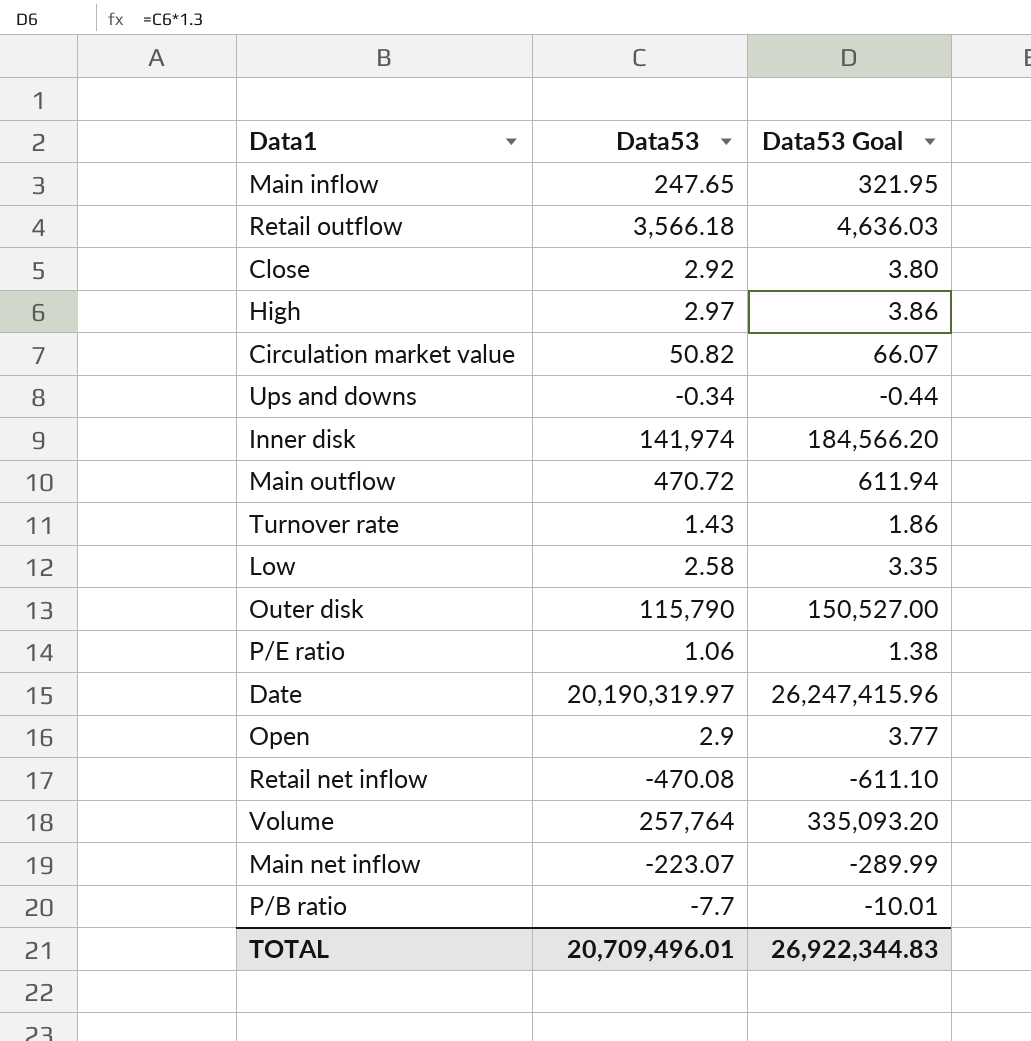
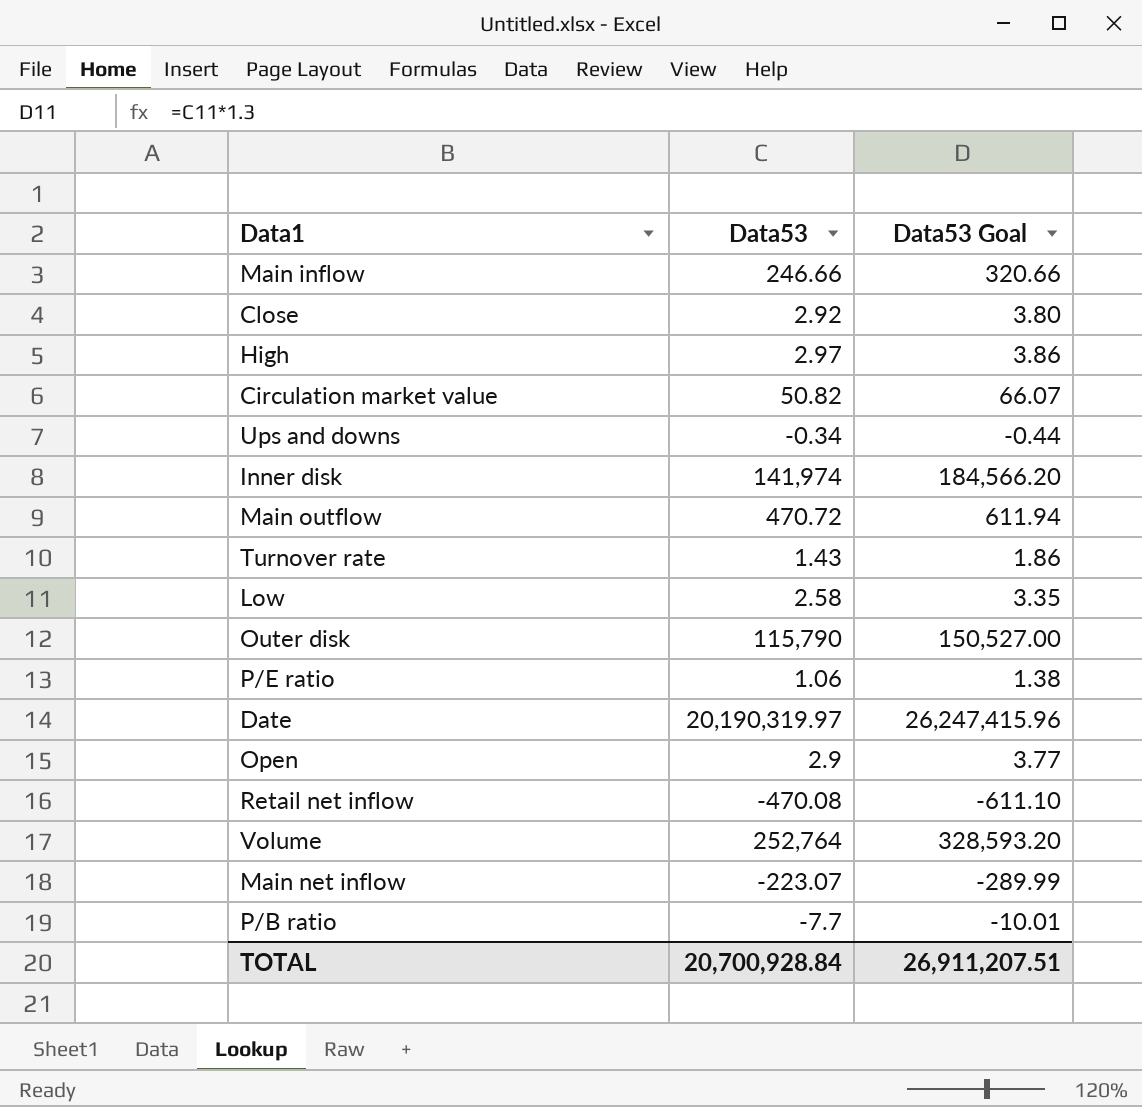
row Retail outflow: 3,566.18 | 4,636.03 -> none
Main inflow | Data53: 247.65 -> 246.66
Main inflow | Data53 Goal: 321.95 -> 320.66
Volume | Data53: 257,764 -> 252,764
Volume | Data53 Goal: 335,093.20 -> 328,593.20
TOTAL | Data53: 20,709,496.01 -> 20,700,928.84
TOTAL | Data53 Goal: 26,922,344.83 -> 26,911,207.51

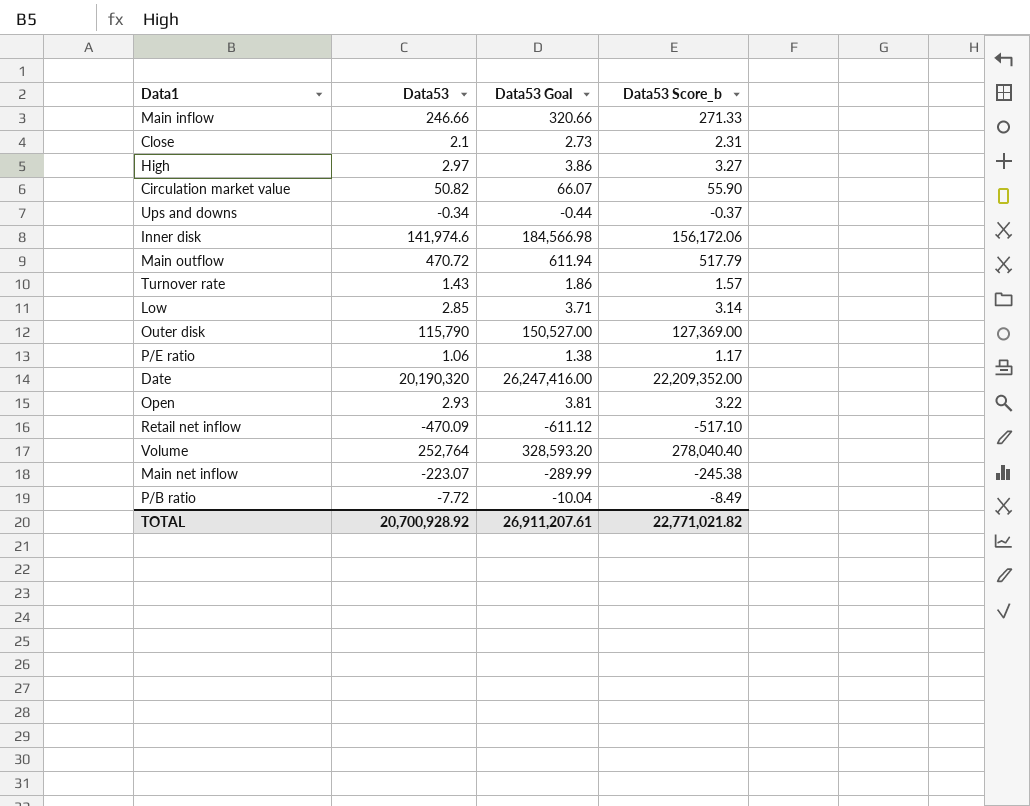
column Data53 Score_b | formula: none -> [Data53] * 1.1
Close | Data53: 2.92 -> 2.1
Close | Data53 Goal: 3.80 -> 2.73
Inner disk | Data53: 141,974 -> 141,974.6
Inner disk | Data53 Goal: 184,566.20 -> 184,566.98
Low | Data53: 2.58 -> 2.85
Low | Data53 Goal: 3.35 -> 3.71
Date | Data53: 20,190,319.97 -> 20,190,320
Date | Data53 Goal: 26,247,415.96 -> 26,247,416.00
Open | Data53: 2.9 -> 2.93
Open | Data53 Goal: 3.77 -> 3.81
Retail net inflow | Data53: -470.08 -> -470.09
Retail net inflow | Data53 Goal: -611.10 -> -611.12
P/B ratio | Data53: -7.7 -> -7.72
P/B ratio | Data53 Goal: -10.01 -> -10.04
TOTAL | Data53: 20,700,928.84 -> 20,700,928.92
TOTAL | Data53 Goal: 26,911,207.51 -> 26,911,207.61

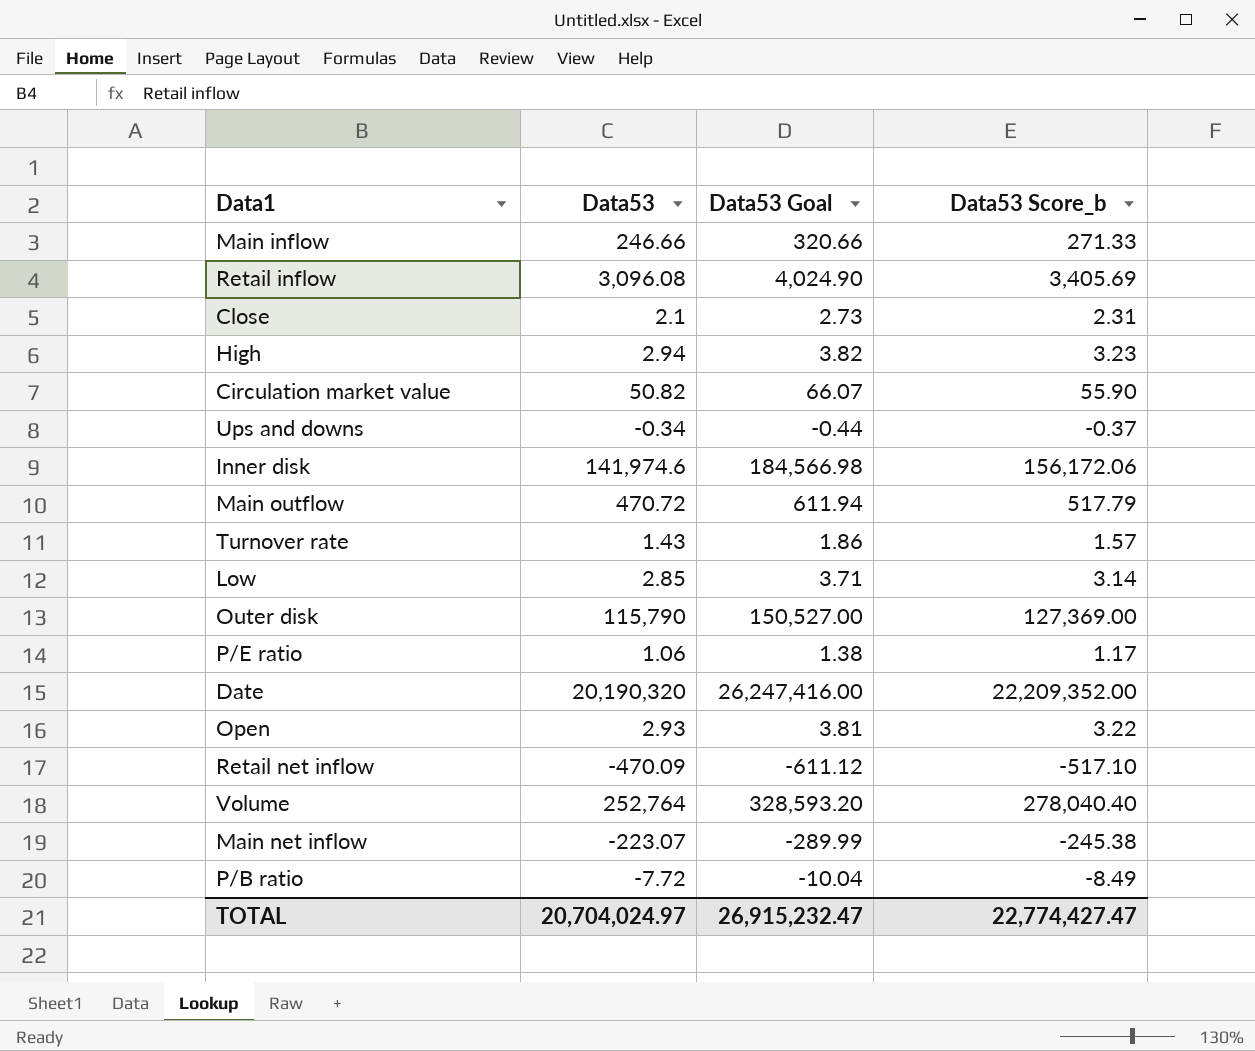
row Retail inflow: none -> 3,096.08 | 4,024.90 | 3,405.69
High | Data53: 2.97 -> 2.94
High | Data53 Goal: 3.86 -> 3.82
High | Data53 Score_b: 3.27 -> 3.23
TOTAL | Data53: 20,700,928.92 -> 20,704,024.97
TOTAL | Data53 Goal: 26,911,207.61 -> 26,915,232.47
TOTAL | Data53 Score_b: 22,771,021.82 -> 22,774,427.47

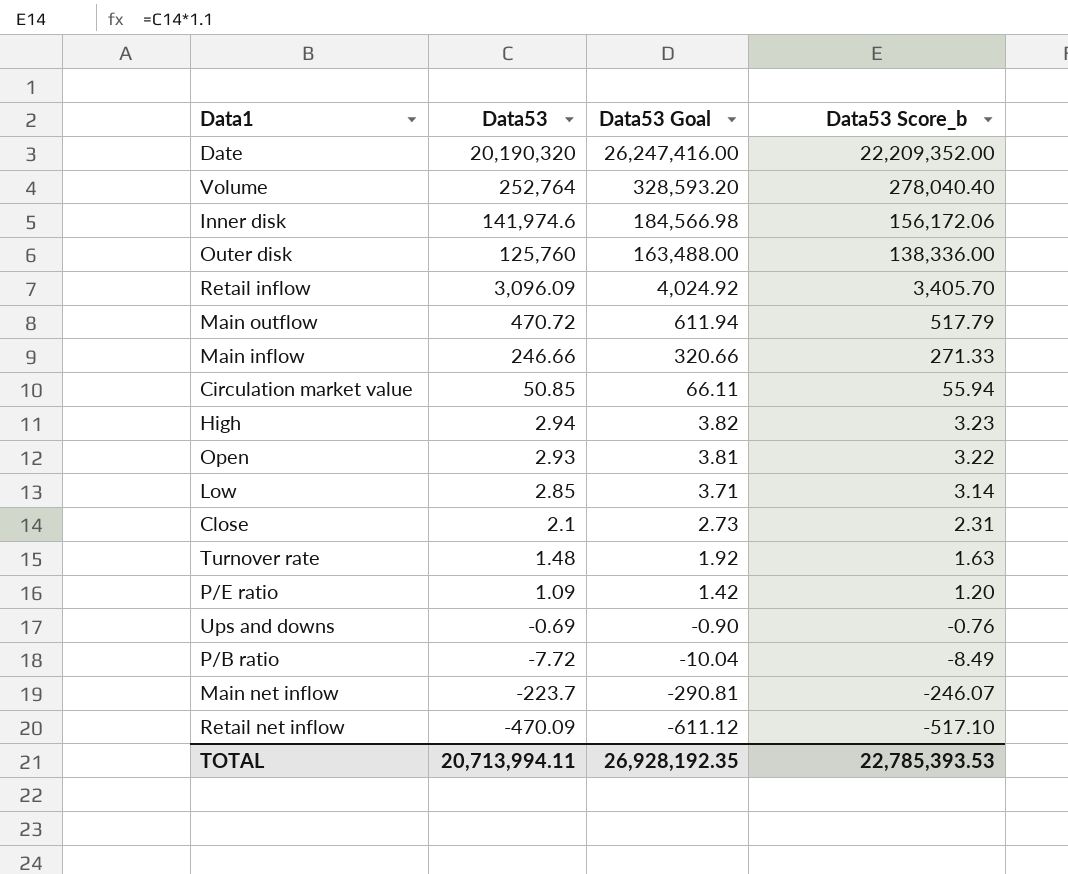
row order: none -> Data53 descending
Outer disk | Data53: 115,790 -> 125,760
Outer disk | Data53 Goal: 150,527.00 -> 163,488.00
Outer disk | Data53 Score_b: 127,369.00 -> 138,336.00
Retail inflow | Data53: 3,096.08 -> 3,096.09
Retail inflow | Data53 Goal: 4,024.90 -> 4,024.92
Retail inflow | Data53 Score_b: 3,405.69 -> 3,405.70
Circulation market value | Data53: 50.82 -> 50.85
Circulation market value | Data53 Goal: 66.07 -> 66.11
Circulation market value | Data53 Score_b: 55.90 -> 55.94
Turnover rate | Data53: 1.43 -> 1.48
Turnover rate | Data53 Goal: 1.86 -> 1.92
Turnover rate | Data53 Score_b: 1.57 -> 1.63
P/E ratio | Data53: 1.06 -> 1.09
P/E ratio | Data53 Goal: 1.38 -> 1.42
P/E ratio | Data53 Score_b: 1.17 -> 1.20
Ups and downs | Data53: -0.34 -> -0.69
Ups and downs | Data53 Goal: -0.44 -> -0.90
Ups and downs | Data53 Score_b: -0.37 -> -0.76
Main net inflow | Data53: -223.07 -> -223.7
Main net inflow | Data53 Goal: -289.99 -> -290.81
Main net inflow | Data53 Score_b: -245.38 -> -246.07
TOTAL | Data53: 20,704,024.97 -> 20,713,994.11
TOTAL | Data53 Goal: 26,915,232.47 -> 26,928,192.35
TOTAL | Data53 Score_b: 22,774,427.47 -> 22,785,393.53

